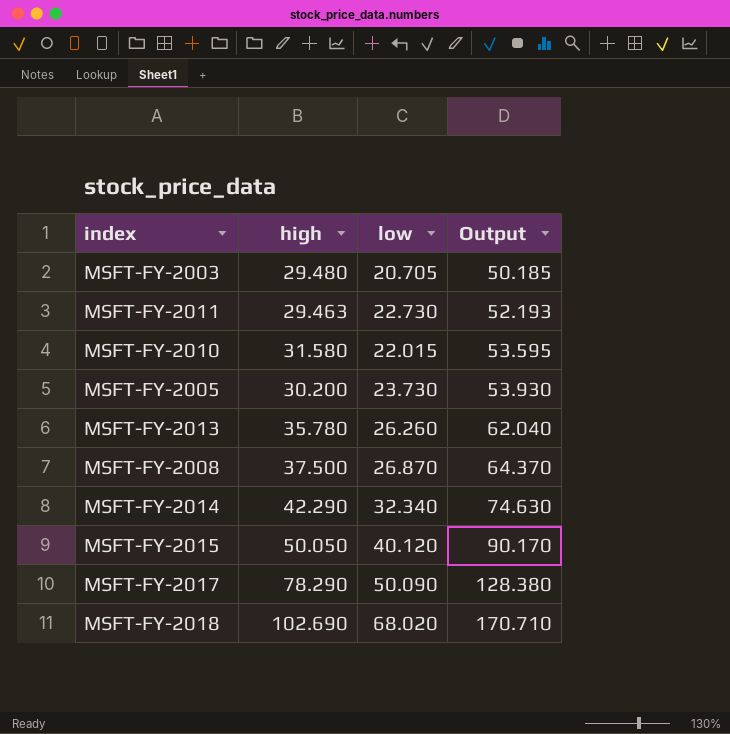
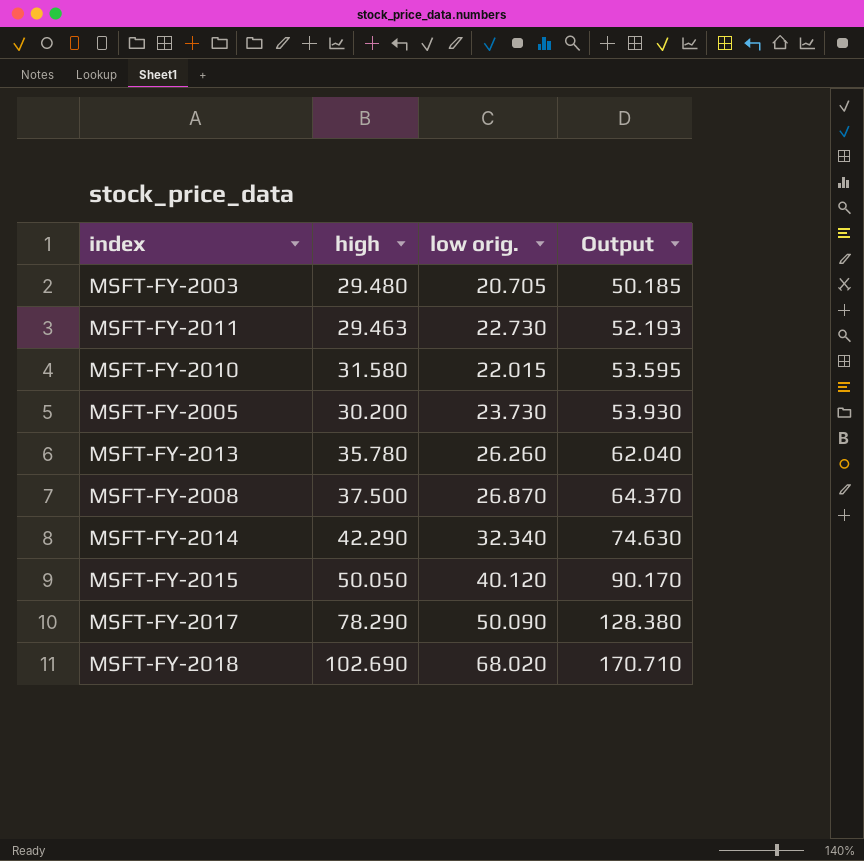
column name: low -> low orig.

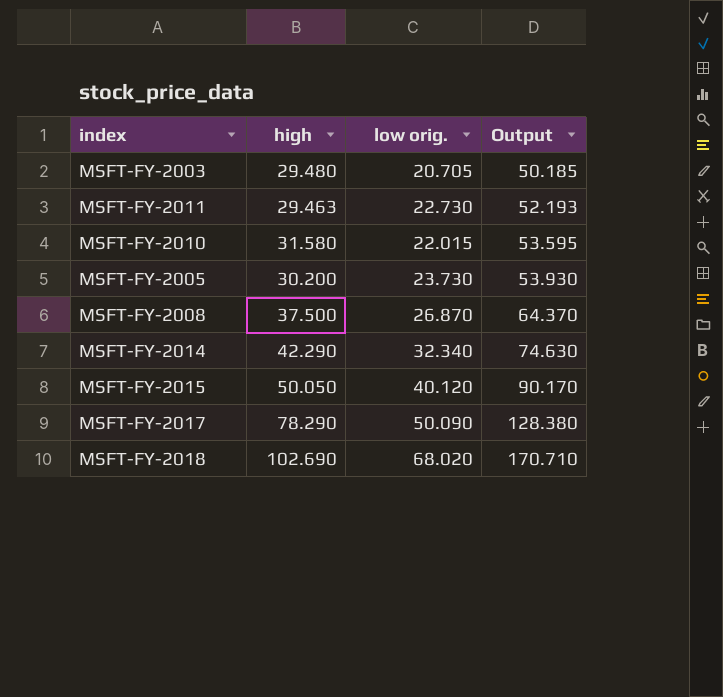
row MSFT-FY-2013: 35.780 | 26.260 | 62.040 -> none

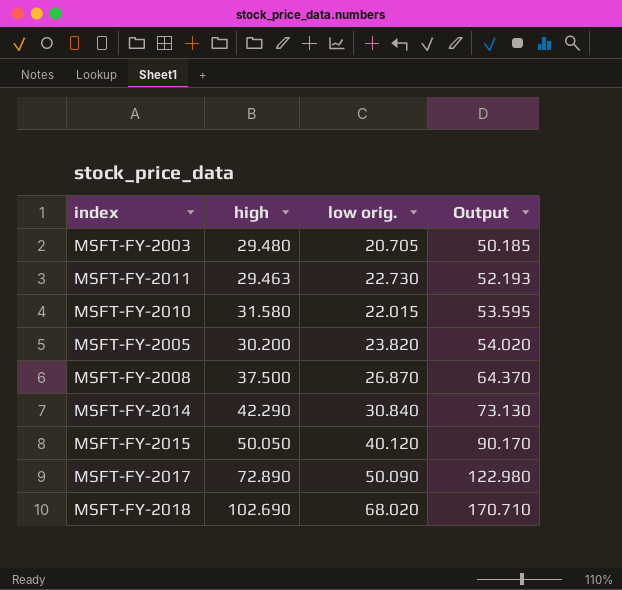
MSFT-FY-2005 | low orig.: 23.730 -> 23.820
MSFT-FY-2005 | Output: 53.930 -> 54.020
MSFT-FY-2014 | low orig.: 32.340 -> 30.840
MSFT-FY-2014 | Output: 74.630 -> 73.130
MSFT-FY-2017 | high: 78.290 -> 72.890
MSFT-FY-2017 | Output: 128.380 -> 122.980

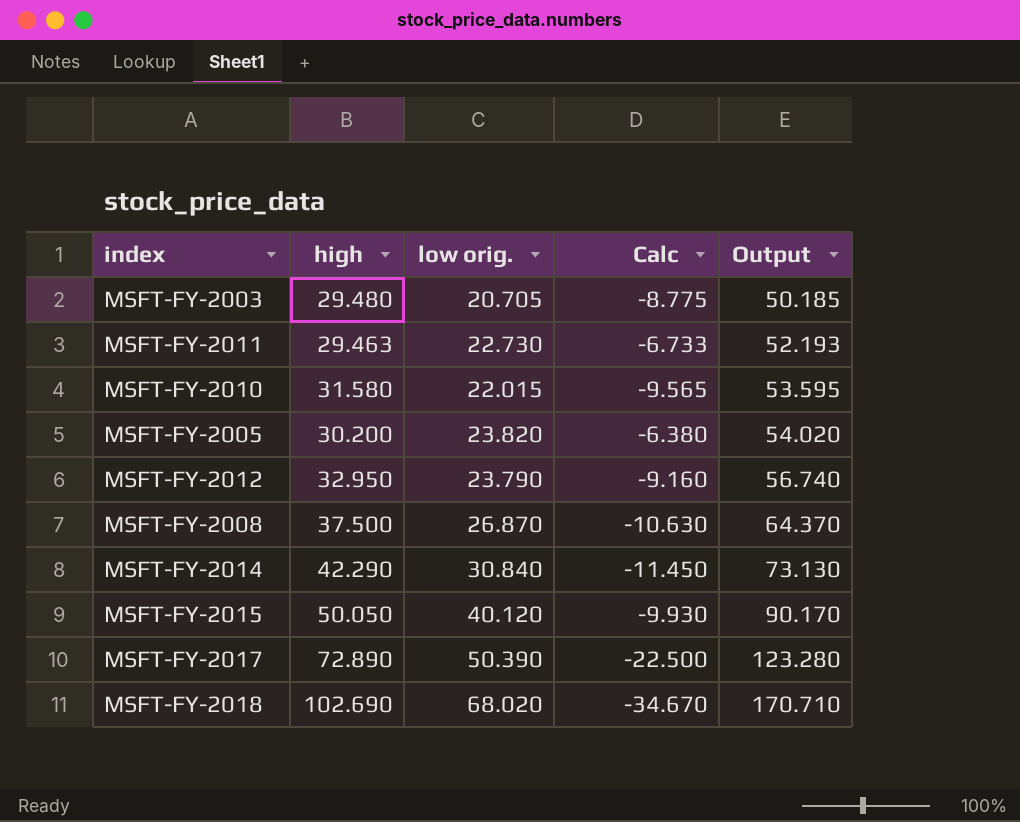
column Calc | formula: none -> [low orig.] - [high]
row MSFT-FY-2012: none -> 32.950 | 23.790 | -9.160 | 56.740
MSFT-FY-2017 | low orig.: 50.090 -> 50.390
MSFT-FY-2017 | Output: 122.980 -> 123.280

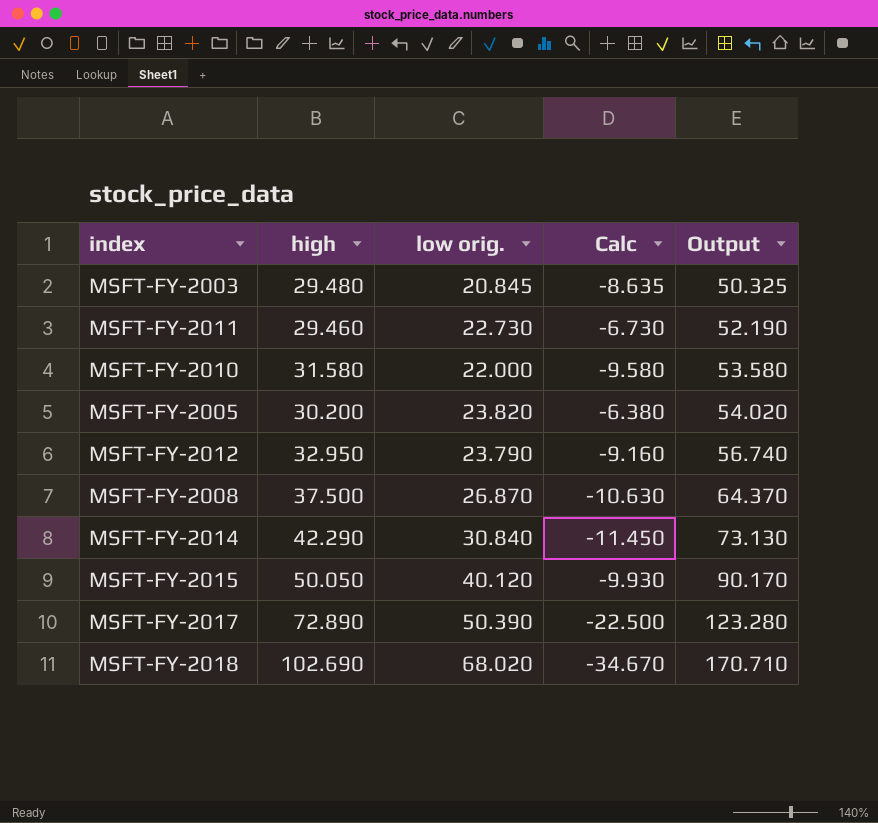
MSFT-FY-2003 | low orig.: 20.705 -> 20.845
MSFT-FY-2003 | Calc: -8.775 -> -8.635
MSFT-FY-2003 | Output: 50.185 -> 50.325
MSFT-FY-2011 | high: 29.463 -> 29.460
MSFT-FY-2011 | Calc: -6.733 -> -6.730
MSFT-FY-2011 | Output: 52.193 -> 52.190
MSFT-FY-2010 | low orig.: 22.015 -> 22.000
MSFT-FY-2010 | Calc: -9.565 -> -9.580
MSFT-FY-2010 | Output: 53.595 -> 53.580

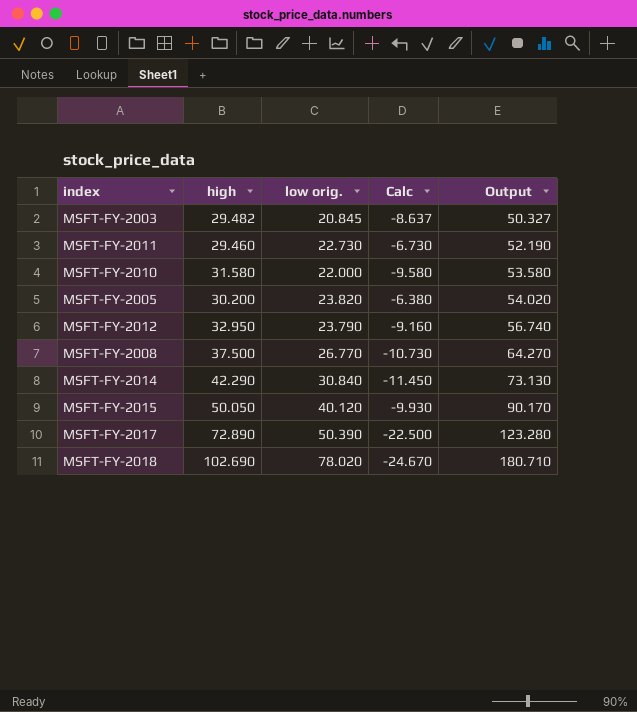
MSFT-FY-2003 | high: 29.480 -> 29.482
MSFT-FY-2003 | Calc: -8.635 -> -8.637
MSFT-FY-2003 | Output: 50.325 -> 50.327
MSFT-FY-2008 | low orig.: 26.870 -> 26.770
MSFT-FY-2008 | Calc: -10.630 -> -10.730
MSFT-FY-2008 | Output: 64.370 -> 64.270
MSFT-FY-2018 | low orig.: 68.020 -> 78.020
MSFT-FY-2018 | Calc: -34.670 -> -24.670
MSFT-FY-2018 | Output: 170.710 -> 180.710

